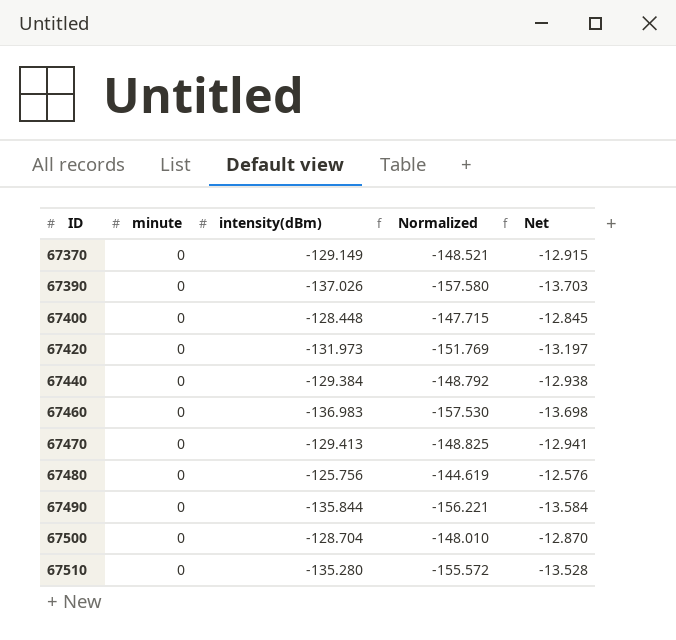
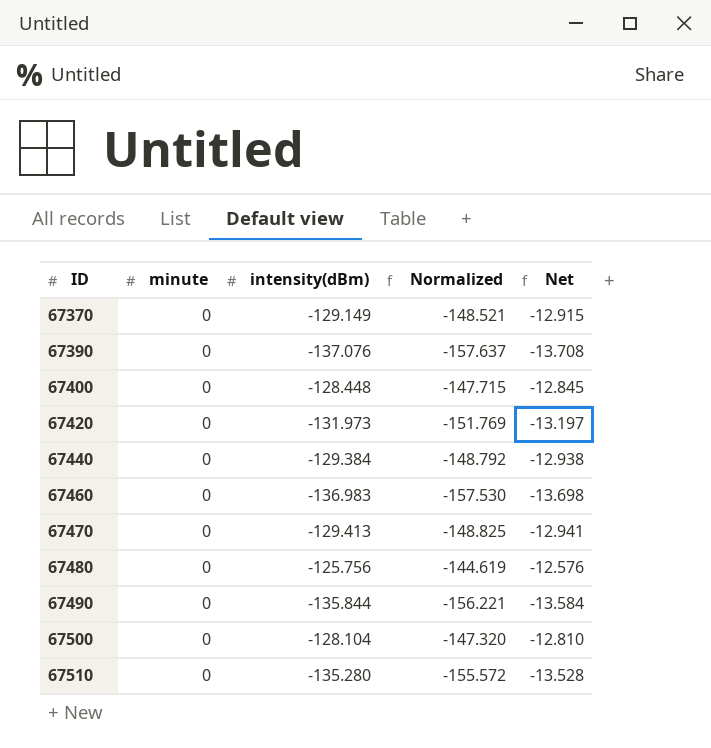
67390 | intensity(dBm): -137.026 -> -137.076
67390 | Normalized: -157.580 -> -157.637
67390 | Net: -13.703 -> -13.708
67500 | intensity(dBm): -128.704 -> -128.104
67500 | Normalized: -148.010 -> -147.320
67500 | Net: -12.870 -> -12.810

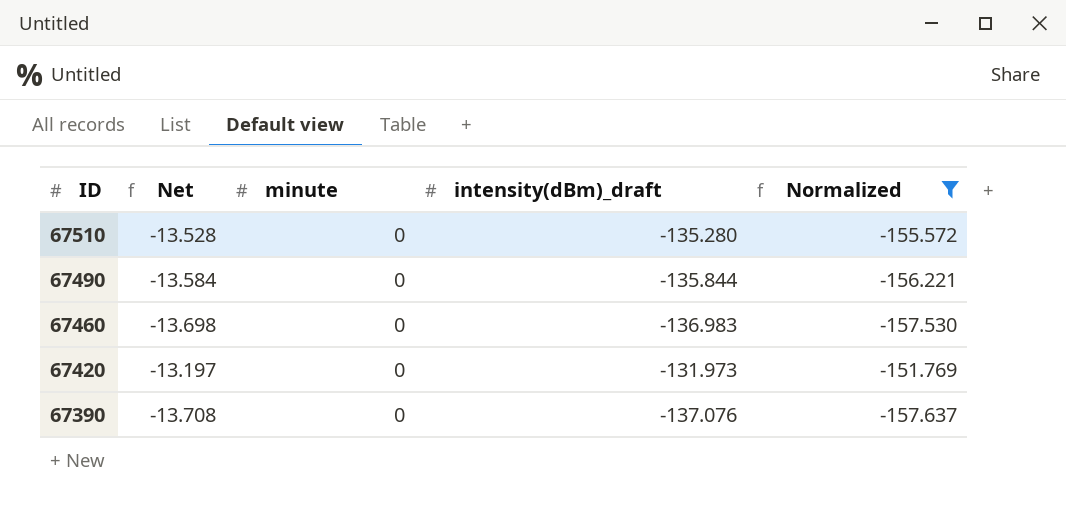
filter: none -> Normalized <= -151.769
row order: ID ascending -> ID descending
column Net | position: 5 -> 2
column name: intensity(dBm) -> intensity(dBm)_draft

